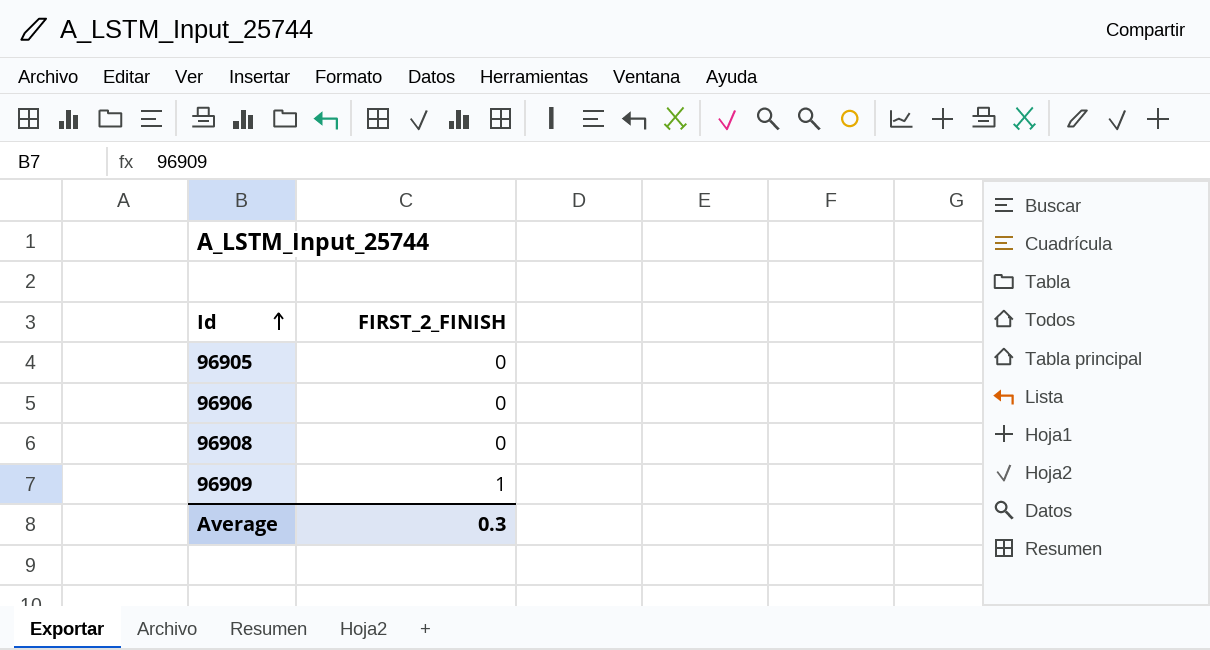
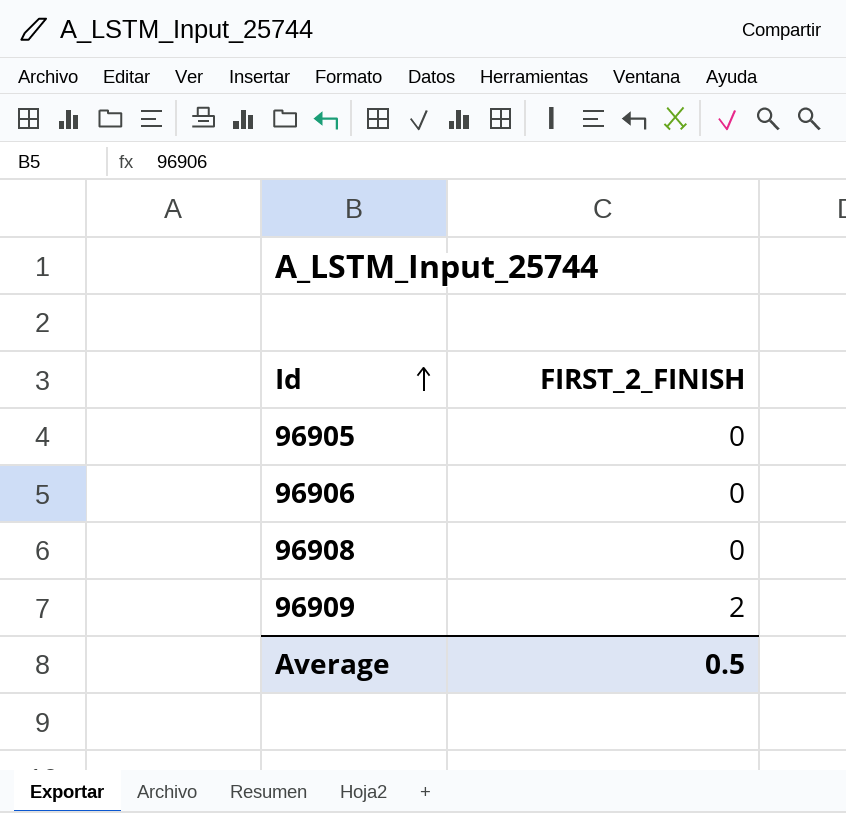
96909 | FIRST_2_FINISH: 1 -> 2
Average | FIRST_2_FINISH: 0.3 -> 0.5

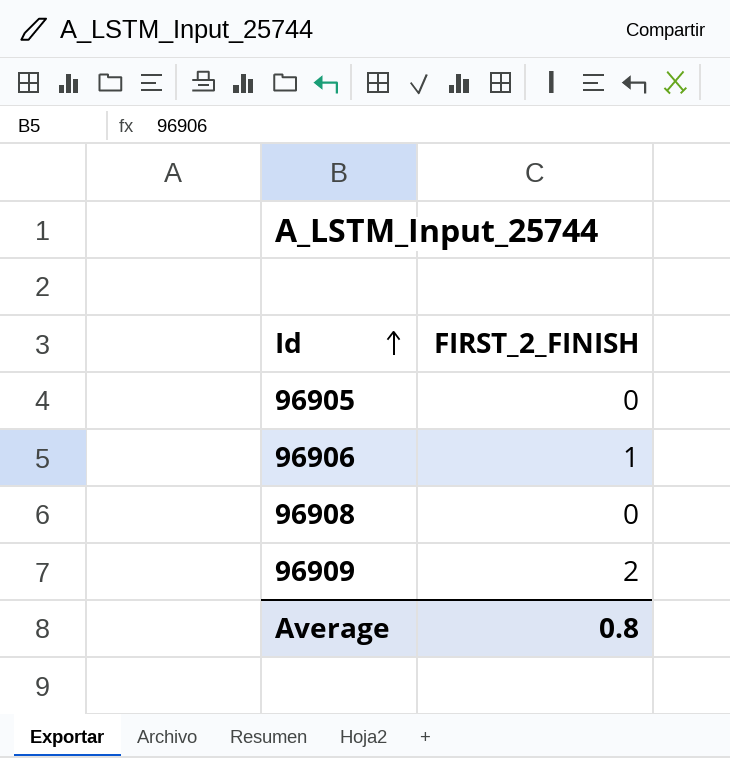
96906 | FIRST_2_FINISH: 0 -> 1
Average | FIRST_2_FINISH: 0.5 -> 0.8

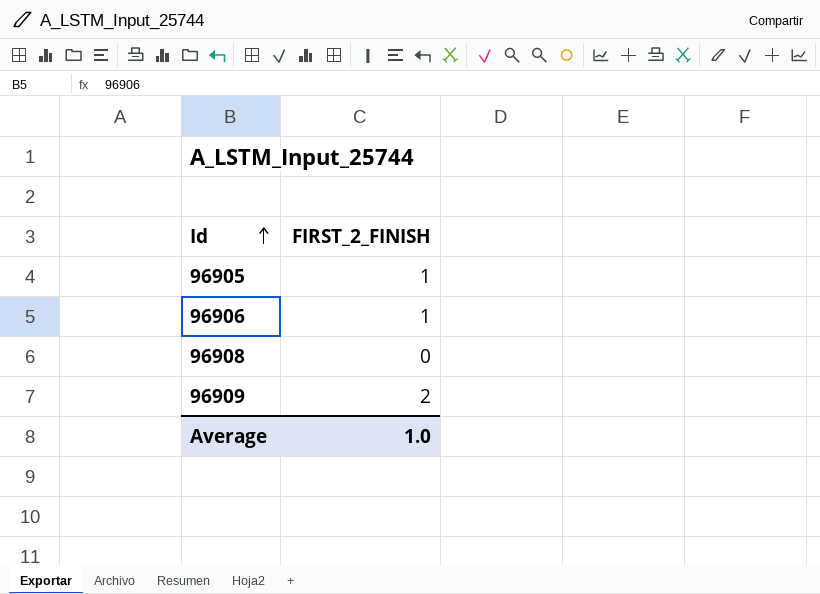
96905 | FIRST_2_FINISH: 0 -> 1
Average | FIRST_2_FINISH: 0.8 -> 1.0

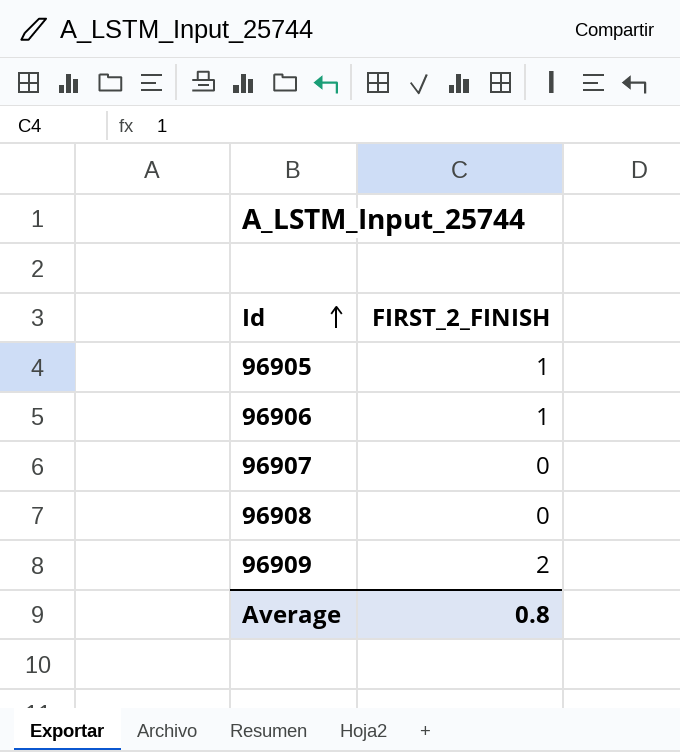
row 96907: none -> 0
Average | FIRST_2_FINISH: 1.0 -> 0.8

